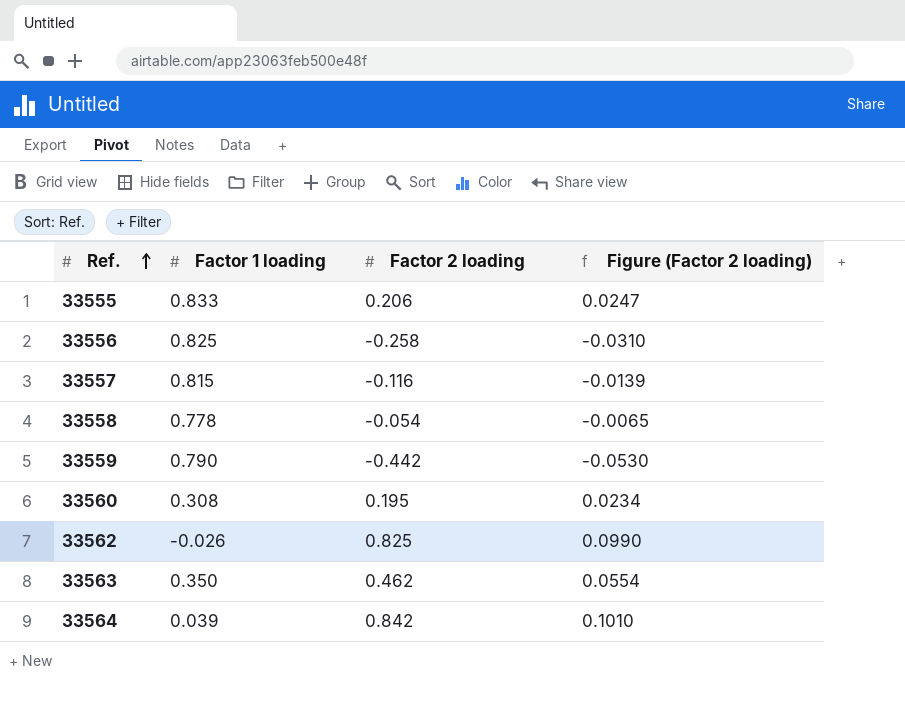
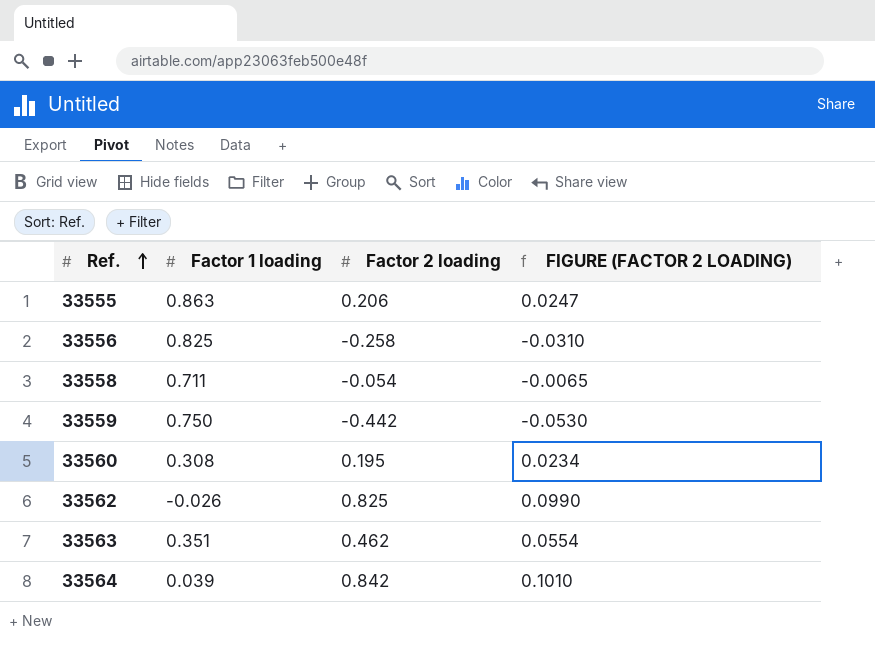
column name: Figure (Factor 2 loading) -> FIGURE (FACTOR 2 LOADING)
row 33557: 0.815 | -0.116 | -0.0139 -> none
33555 | Factor 1 loading: 0.833 -> 0.863
33558 | Factor 1 loading: 0.778 -> 0.711
33559 | Factor 1 loading: 0.790 -> 0.750
33563 | Factor 1 loading: 0.350 -> 0.351

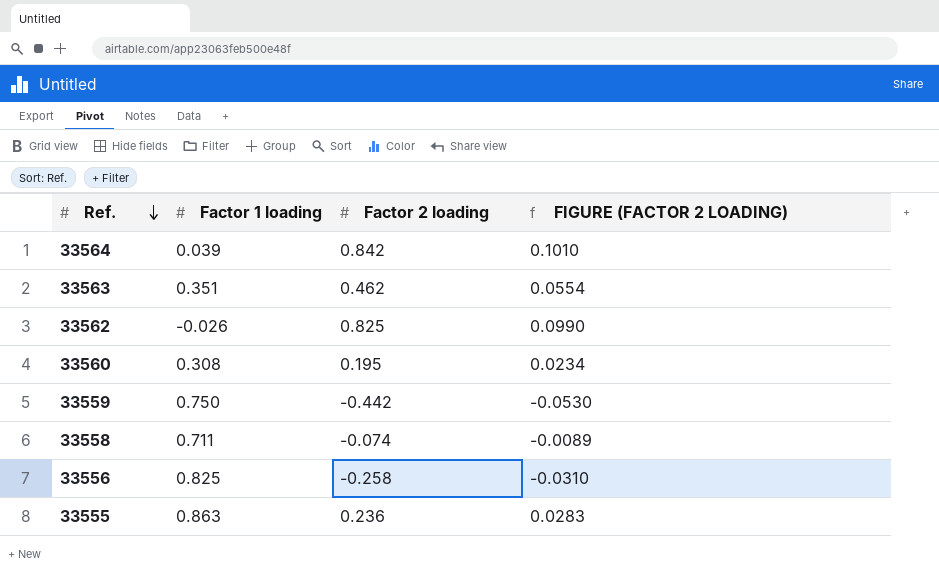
row order: Ref. ascending -> Ref. descending
33558 | Factor 2 loading: -0.054 -> -0.074
33558 | FIGURE (FACTOR 2 LOADING): -0.0065 -> -0.0089
33555 | Factor 2 loading: 0.206 -> 0.236
33555 | FIGURE (FACTOR 2 LOADING): 0.0247 -> 0.0283

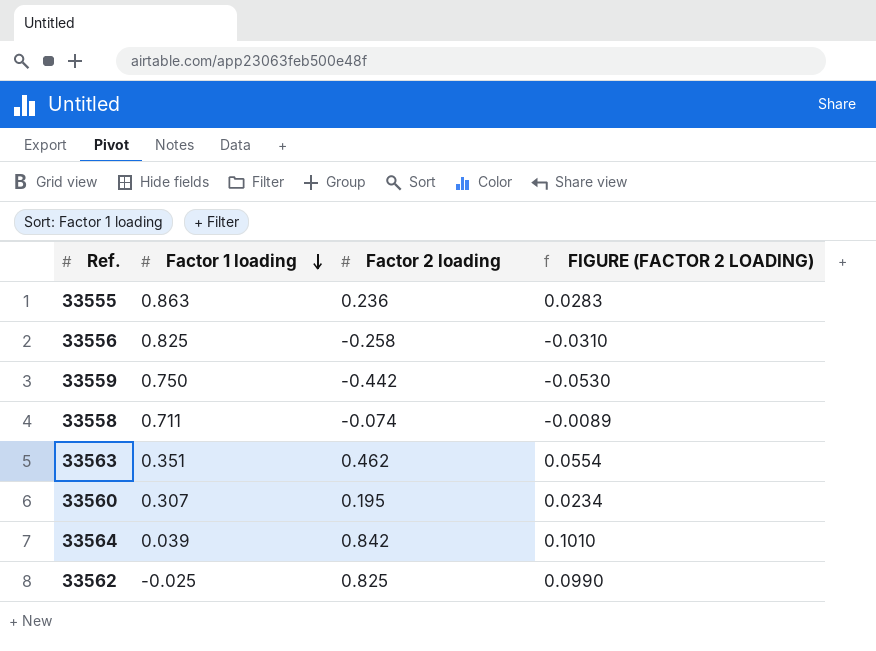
row order: Ref. descending -> Factor 1 loading descending
33560 | Factor 1 loading: 0.308 -> 0.307
33562 | Factor 1 loading: -0.026 -> -0.025

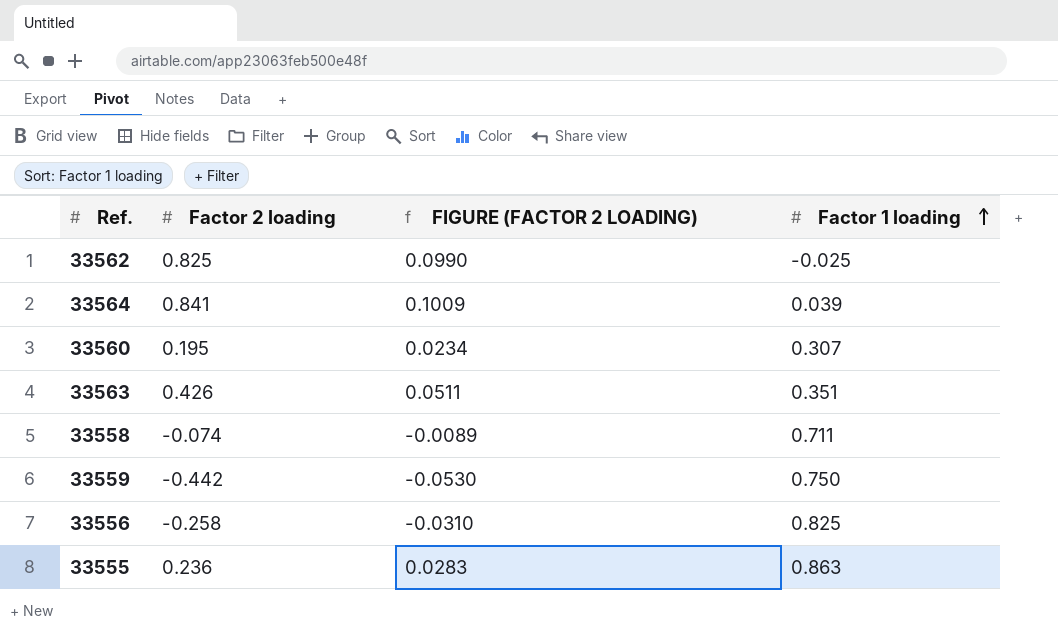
row order: Factor 1 loading descending -> Factor 1 loading ascending
column Factor 1 loading | position: 2 -> 4
33564 | Factor 2 loading: 0.842 -> 0.841
33564 | FIGURE (FACTOR 2 LOADING): 0.1010 -> 0.1009
33563 | Factor 2 loading: 0.462 -> 0.426
33563 | FIGURE (FACTOR 2 LOADING): 0.0554 -> 0.0511

